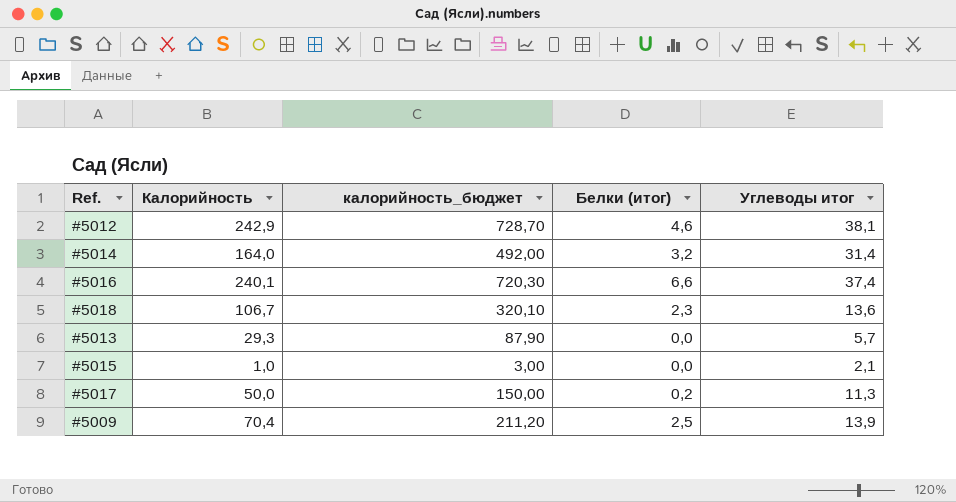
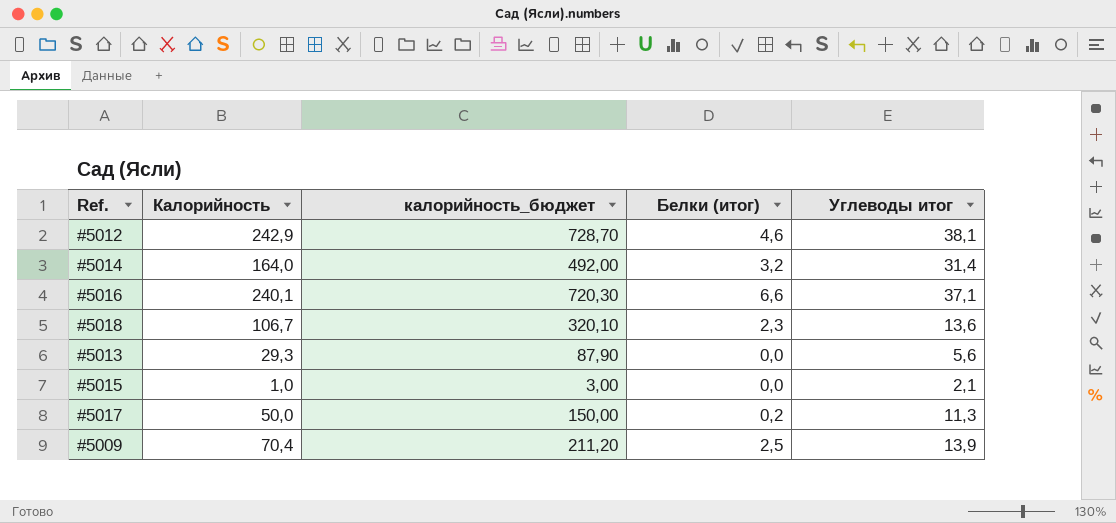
#5016 | Углеводы итог: 37,4 -> 37,1
#5013 | Углеводы итог: 5,7 -> 5,6

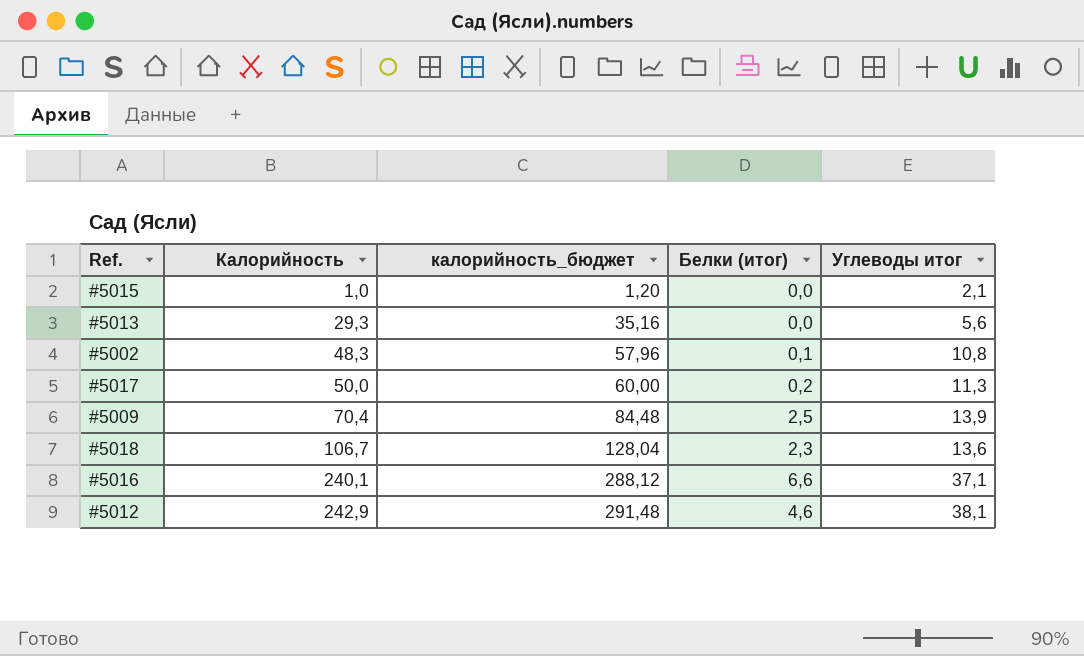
row order: none -> Калорийность ascending
column калорийность_бюджет | formula: [Калорийность] * 3 -> [Калорийность] * 1,2
row #5014: 164,0 | 492,00 | 3,2 | 31,4 -> none
row #5002: none -> 48,3 | 57,96 | 0,1 | 10,8

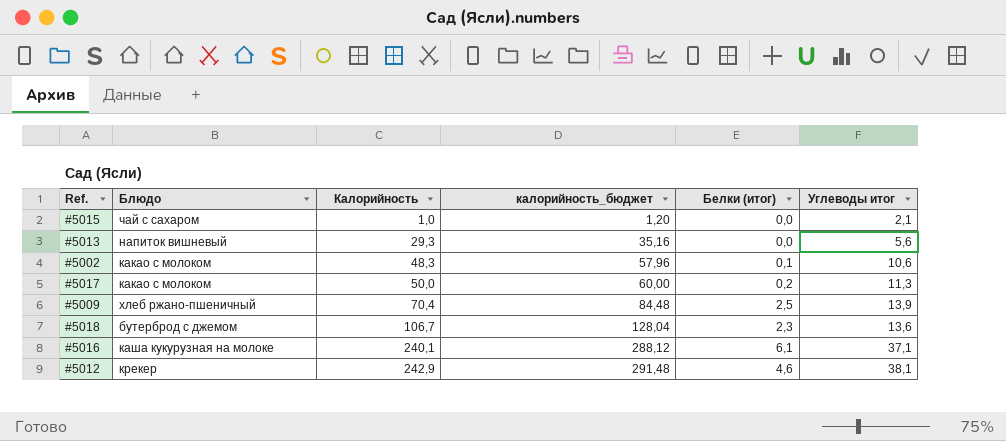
column Блюдо | position: none -> 2
#5002 | Углеводы итог: 10,8 -> 10,6
#5016 | Белки (итог): 6,6 -> 6,1

